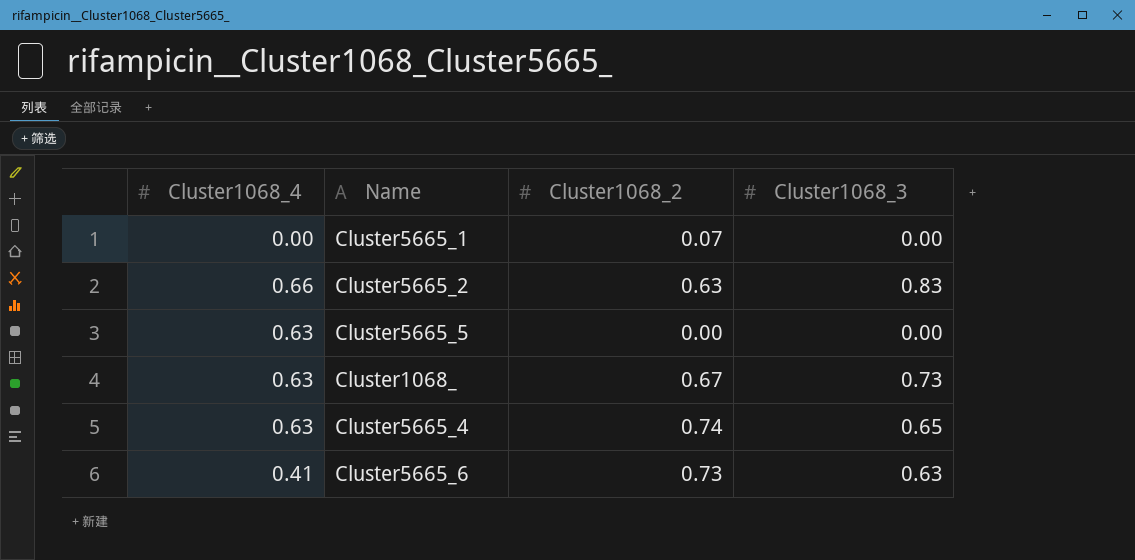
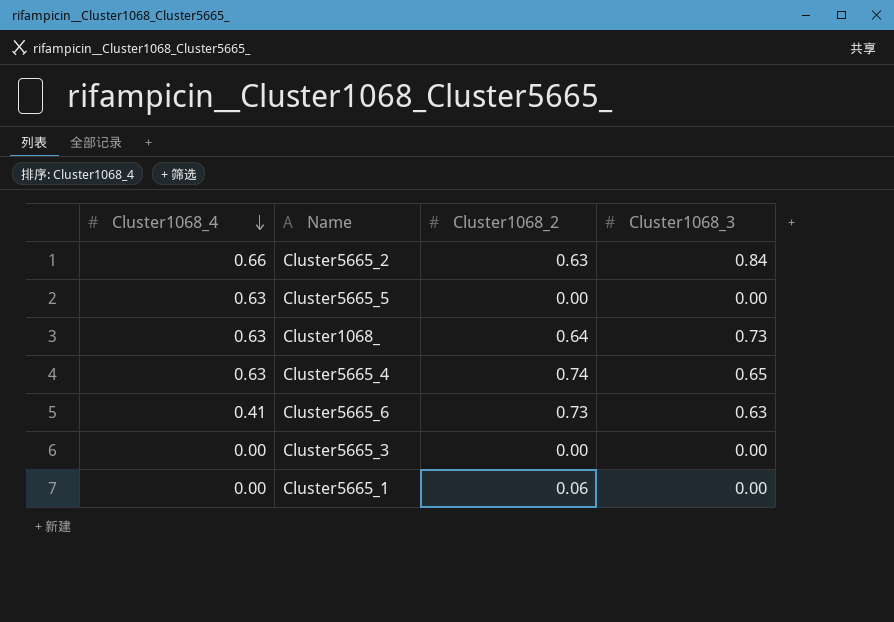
row order: none -> Cluster1068_4 descending
Cluster5665_2 | Cluster1068_3: 0.83 -> 0.84
Cluster1068_ | Cluster1068_2: 0.67 -> 0.64
row Cluster5665_3: none -> 0.00 | 0.00 | 0.00
Cluster5665_1 | Cluster1068_2: 0.07 -> 0.06

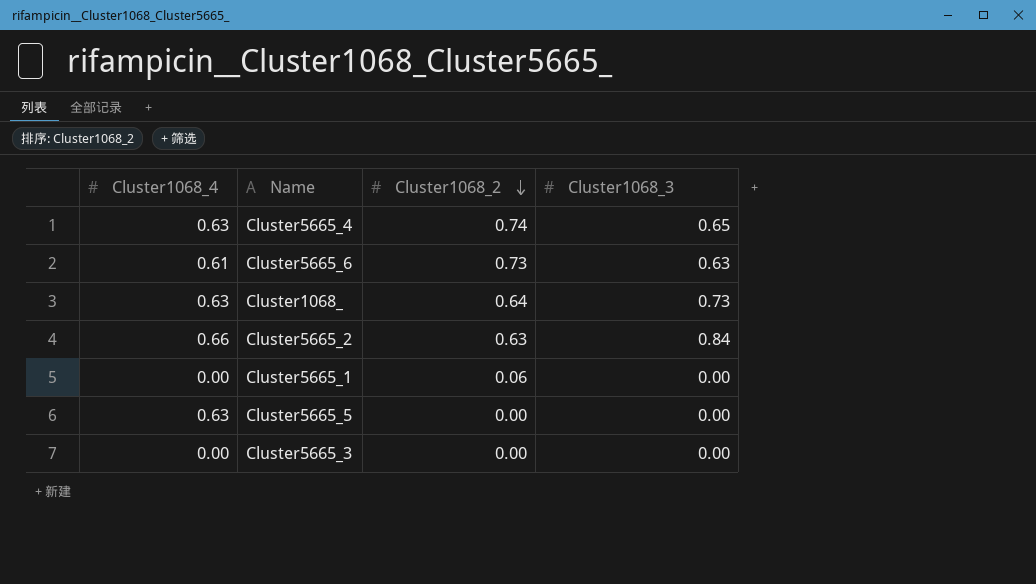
row order: Cluster1068_4 descending -> Cluster1068_2 descending
Cluster5665_6 | Cluster1068_4: 0.41 -> 0.61

